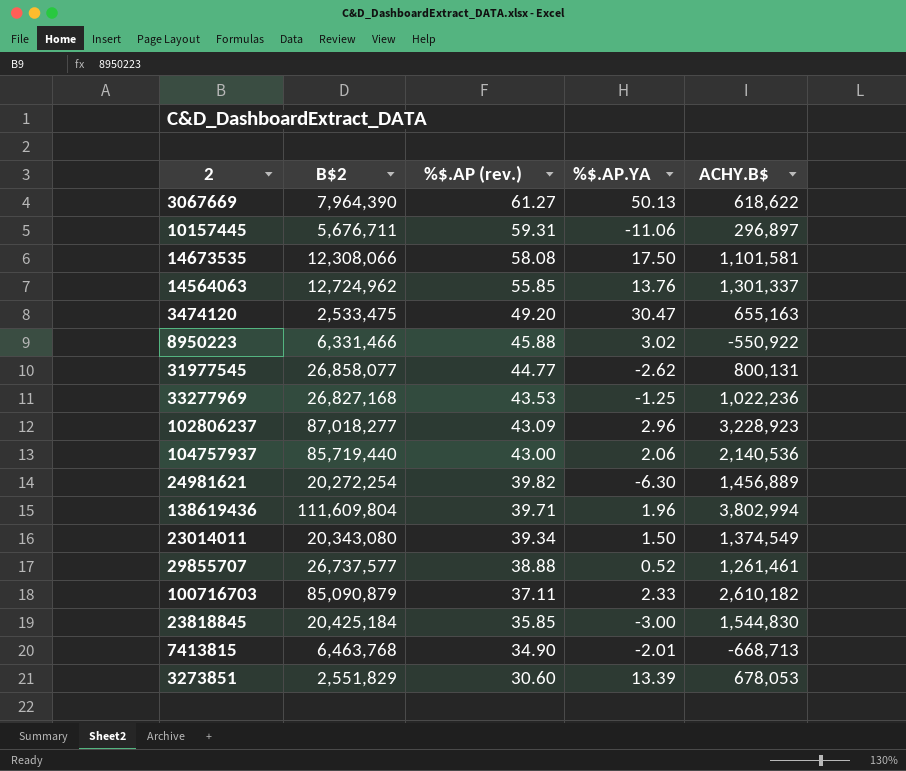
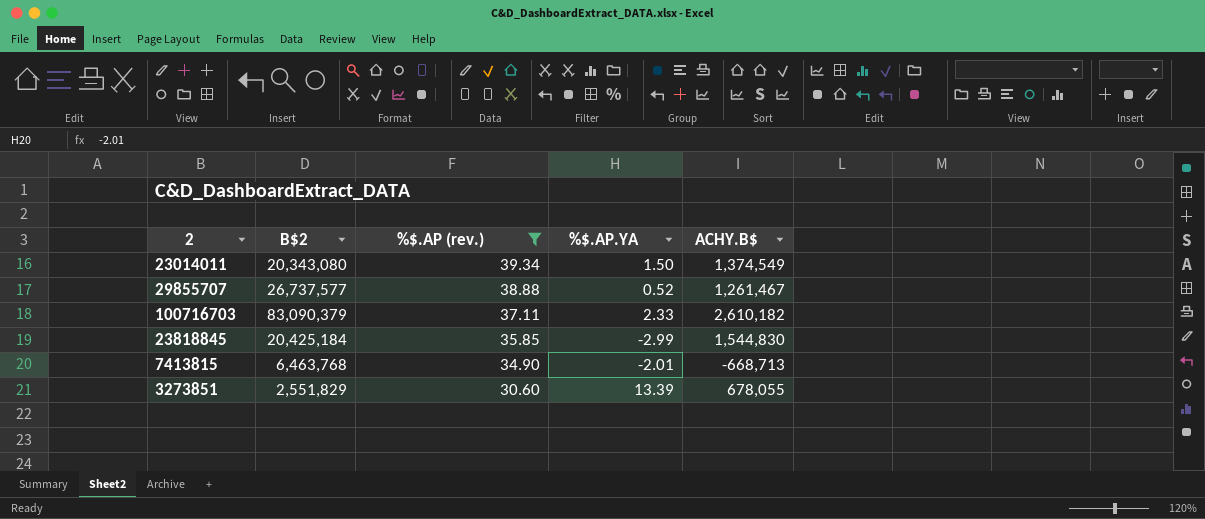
filter: none -> %$.AP (rev.) <= 39.34
29855707 | ACHY.B$: 1,261,461 -> 1,261,467
100716703 | B$2: 85,090,879 -> 83,090,379
23818845 | %$.AP.YA: -3.00 -> -2.99
3273851 | ACHY.B$: 678,053 -> 678,055

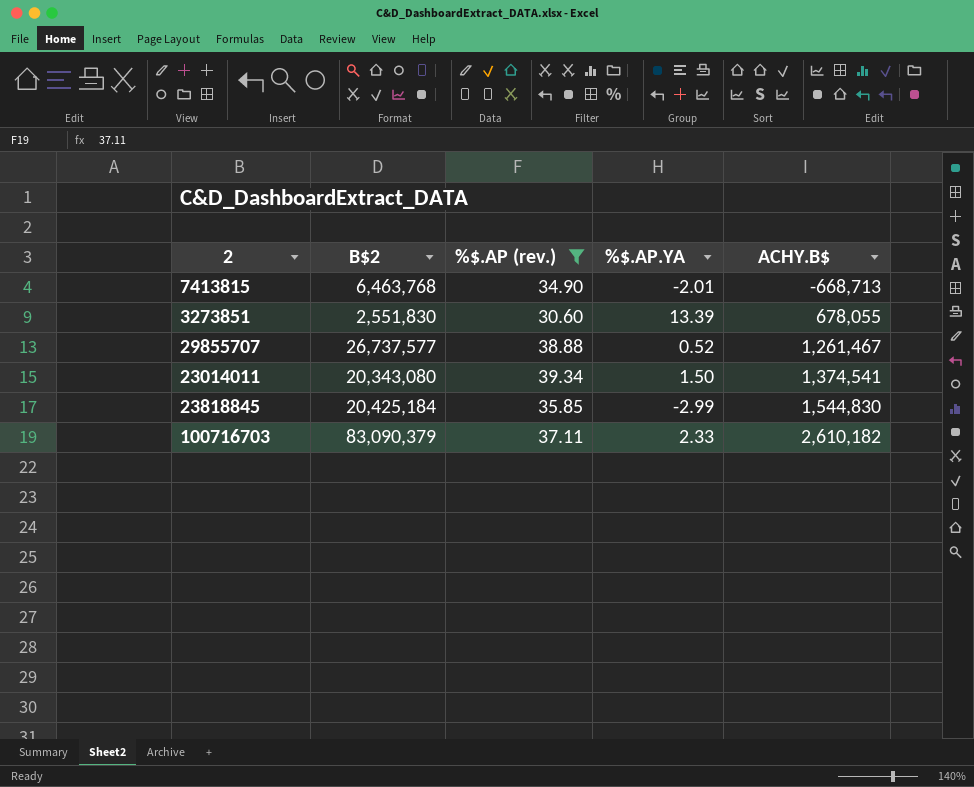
row order: %$.AP (rev.) descending -> ACHY.B$ ascending
3273851 | B$2: 2,551,829 -> 2,551,830
23014011 | ACHY.B$: 1,374,549 -> 1,374,541

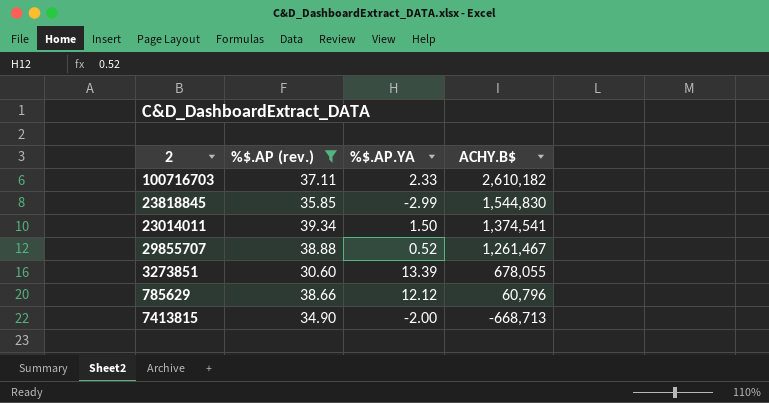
row order: ACHY.B$ ascending -> ACHY.B$ descending
column B$2 | position: 2 -> none
row 785629: none -> 38.66 | 12.12 | 60,796
7413815 | %$.AP.YA: -2.01 -> -2.00

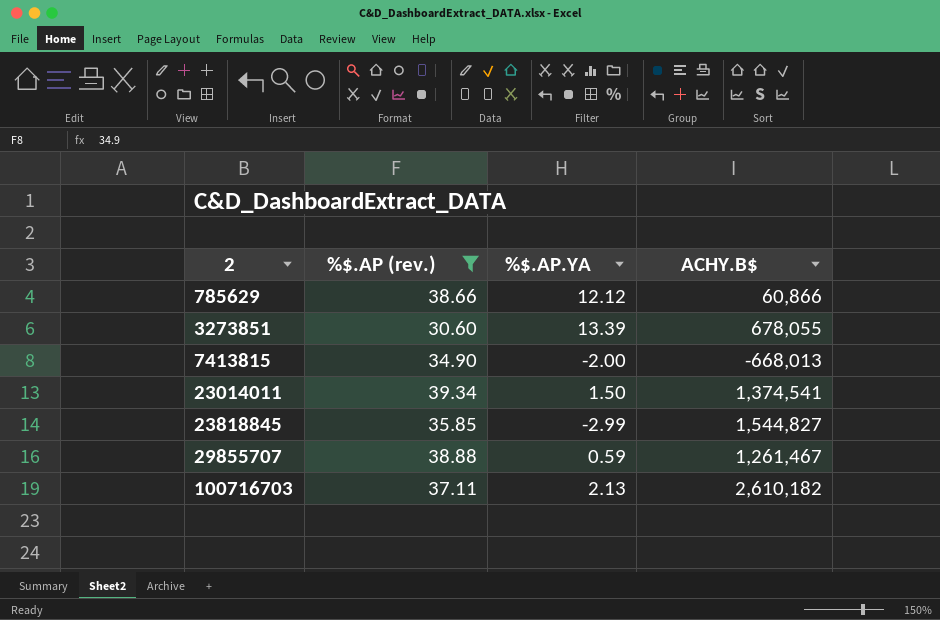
row order: ACHY.B$ descending -> 2 ascending
785629 | ACHY.B$: 60,796 -> 60,866
7413815 | ACHY.B$: -668,713 -> -668,013
23818845 | ACHY.B$: 1,544,830 -> 1,544,827
29855707 | %$.AP.YA: 0.52 -> 0.59
100716703 | %$.AP.YA: 2.33 -> 2.13

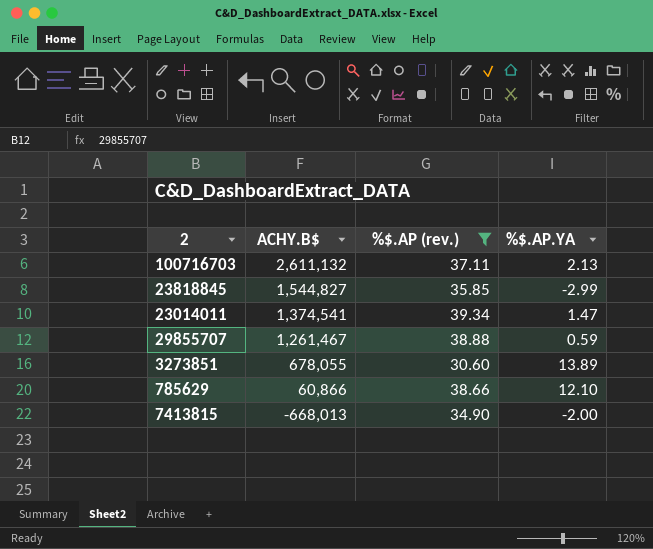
row order: 2 ascending -> ACHY.B$ descending
column ACHY.B$ | position: 4 -> 2
100716703 | ACHY.B$: 2,610,182 -> 2,611,132
23014011 | %$.AP.YA: 1.50 -> 1.47
3273851 | %$.AP.YA: 13.39 -> 13.89
785629 | %$.AP.YA: 12.12 -> 12.10

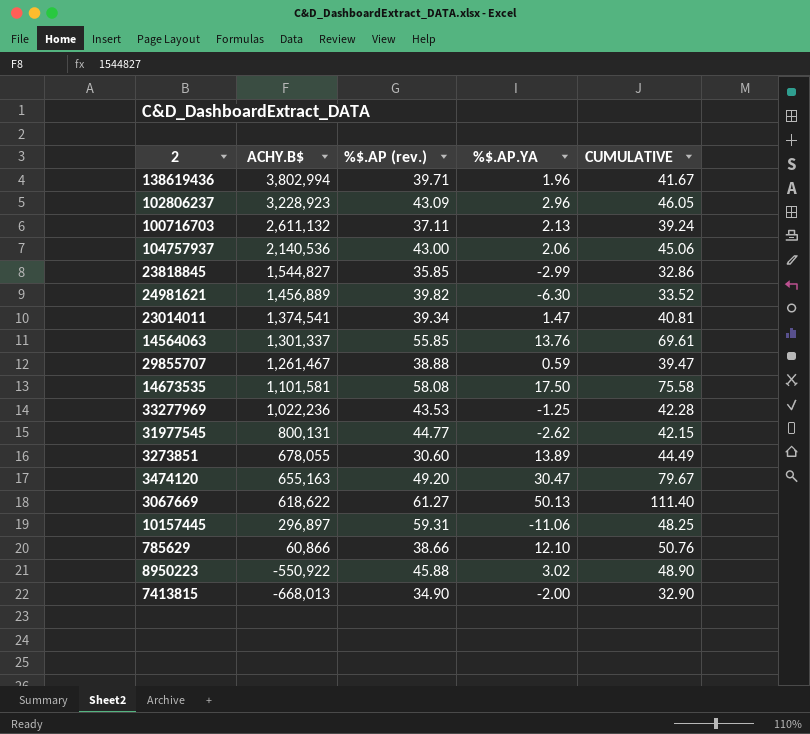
filter: %$.AP (rev.) <= 39.34 -> none
column CUMULATIVE | formula: none -> [%$.AP (rev.)] + [%$.AP.YA]

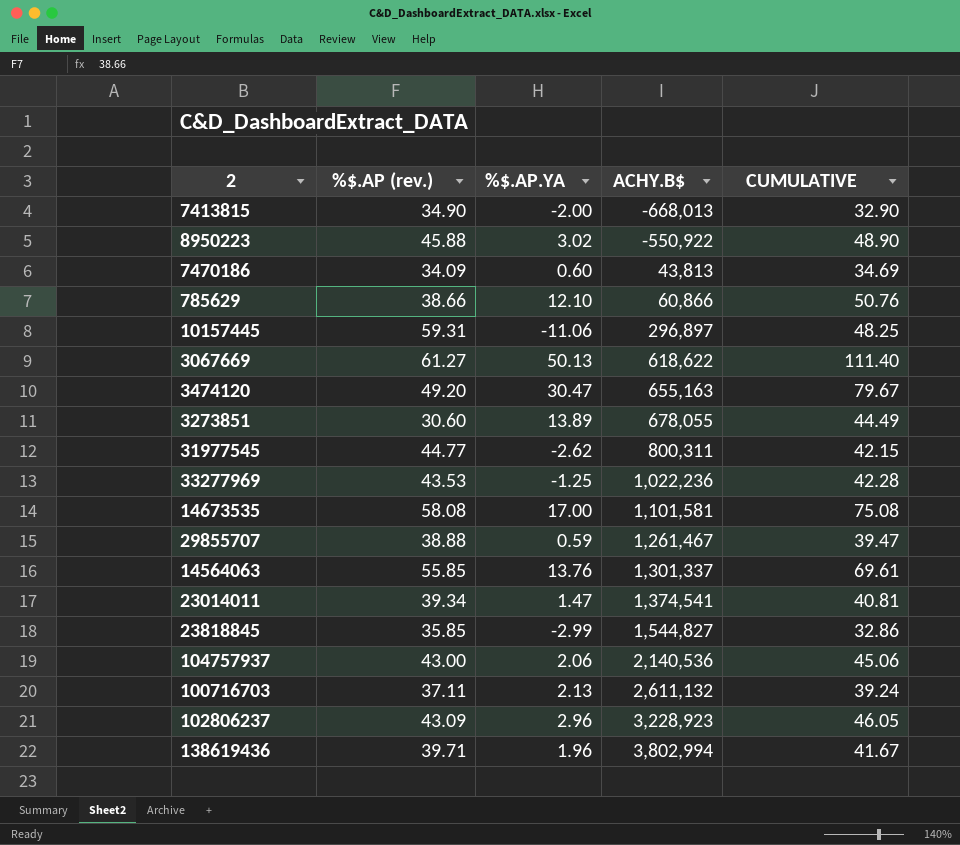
row order: ACHY.B$ descending -> ACHY.B$ ascending
column ACHY.B$ | position: 2 -> 4
row 24981621: 1,456,889 | 39.82 | -6.30 | 33.52 -> none
row 7470186: none -> 34.09 | 0.60 | 43,813 | 34.69
31977545 | ACHY.B$: 800,131 -> 800,311
14673535 | %$.AP.YA: 17.50 -> 17.00
14673535 | CUMULATIVE: 75.58 -> 75.08

